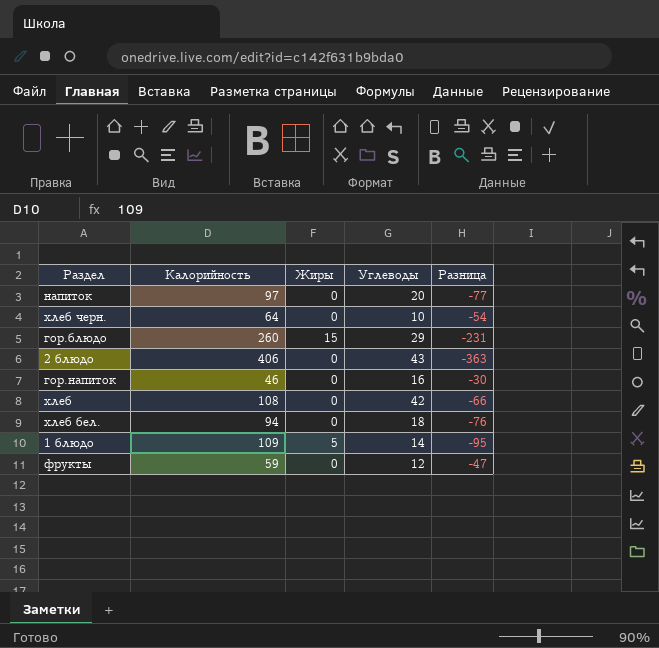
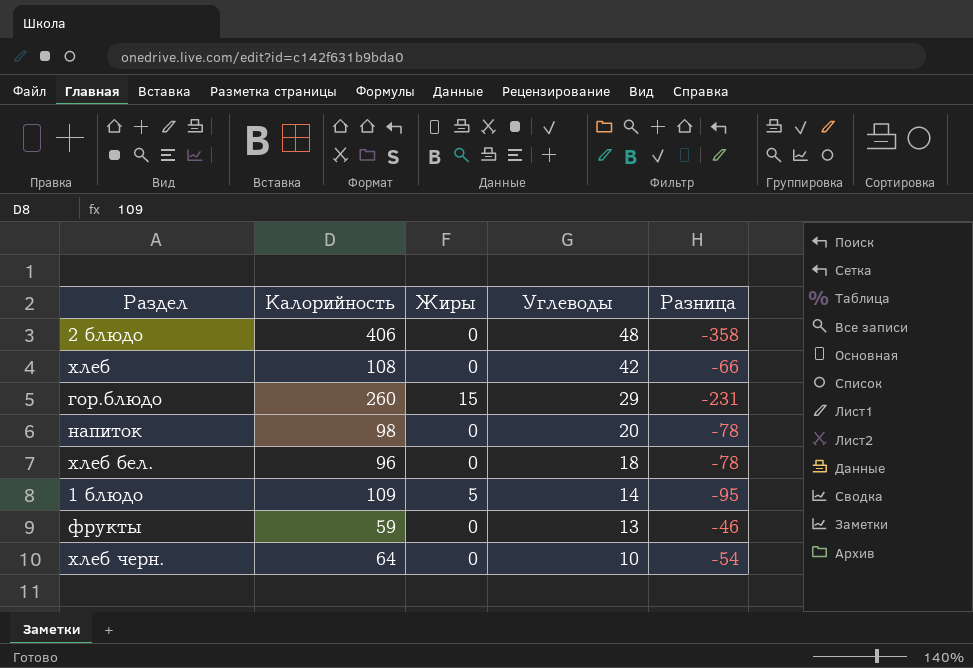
row order: none -> Углеводы descending
row гор.напиток: 46 | 0 | 16 | -30 -> none
2 блюдо | Углеводы: 43 -> 48
2 блюдо | Разница: -363 -> -358
напиток | Калорийность: 97 -> 98
напиток | Разница: -77 -> -78
хлеб бел. | Калорийность: 94 -> 96
хлеб бел. | Разница: -76 -> -78
фрукты | Углеводы: 12 -> 13
фрукты | Разница: -47 -> -46

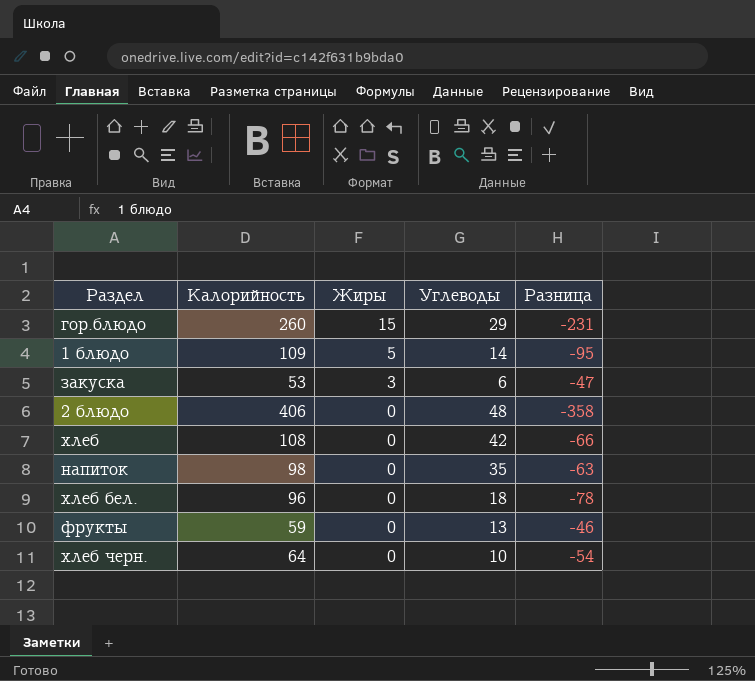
row order: Углеводы descending -> Жиры descending
row закуска: none -> 53 | 3 | 6 | -47
напиток | Углеводы: 20 -> 35
напиток | Разница: -78 -> -63

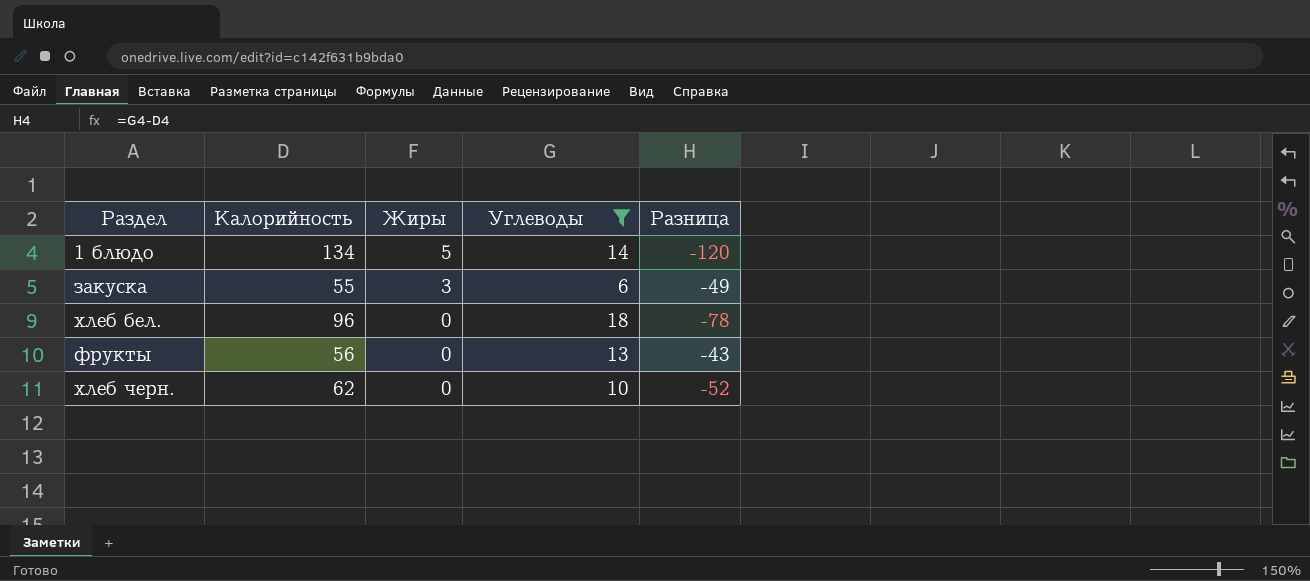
filter: none -> Углеводы <= 18
1 блюдо | Калорийность: 109 -> 134
1 блюдо | Разница: -95 -> -120
закуска | Калорийность: 53 -> 55
закуска | Разница: -47 -> -49
фрукты | Калорийность: 59 -> 56
фрукты | Разница: -46 -> -43
хлеб черн. | Калорийность: 64 -> 62
хлеб черн. | Разница: -54 -> -52

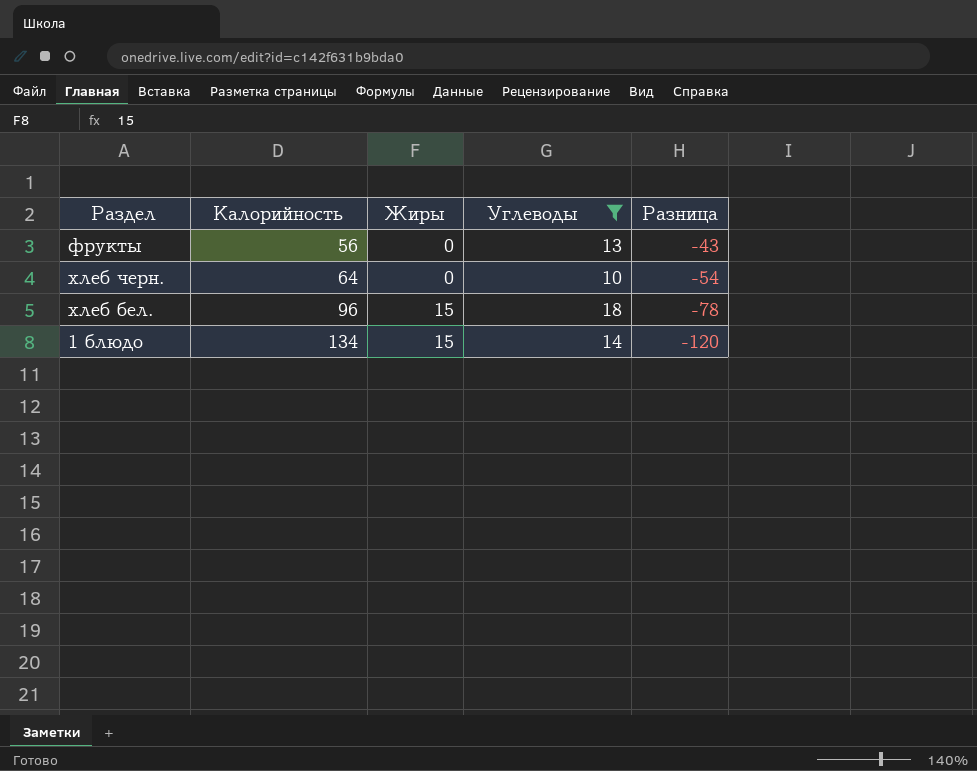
row order: Жиры descending -> Калорийность ascending
row закуска: 55 | 3 | 6 | -49 -> none
хлеб черн. | Калорийность: 62 -> 64
хлеб черн. | Разница: -52 -> -54
хлеб бел. | Жиры: 0 -> 15
1 блюдо | Жиры: 5 -> 15

